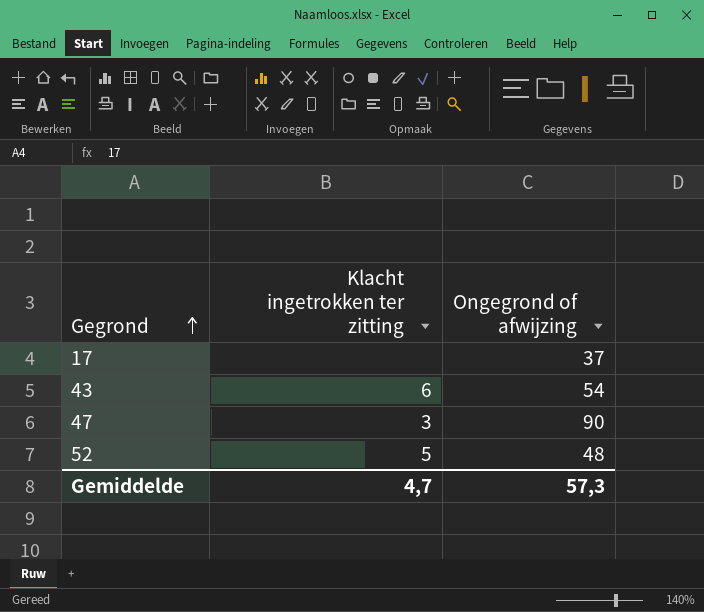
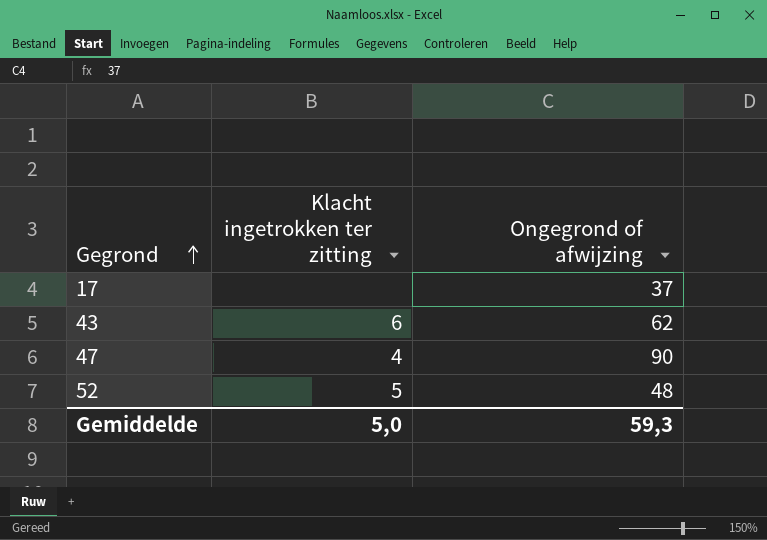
43 | Ongegrond of afwijzing: 54 -> 62
47 | Klacht ingetrokken ter zitting: 3 -> 4
Gemiddelde | Klacht ingetrokken ter zitting: 4,7 -> 5,0
Gemiddelde | Ongegrond of afwijzing: 57,3 -> 59,3

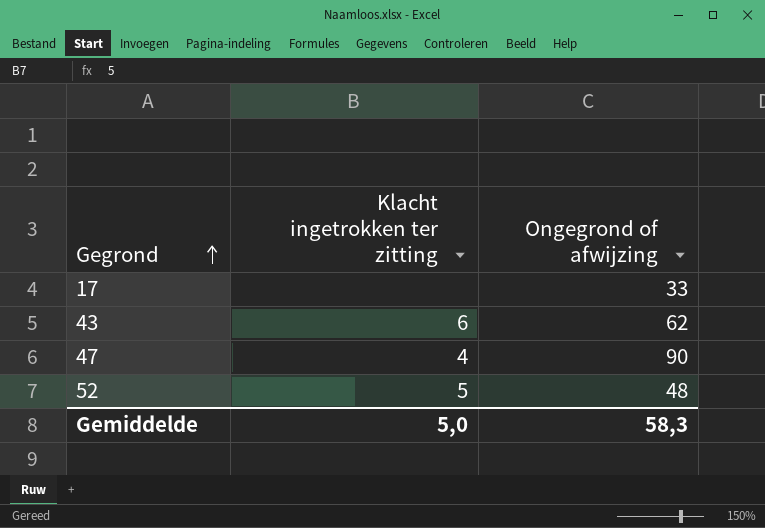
17 | Ongegrond of afwijzing: 37 -> 33
Gemiddelde | Ongegrond of afwijzing: 59,3 -> 58,3

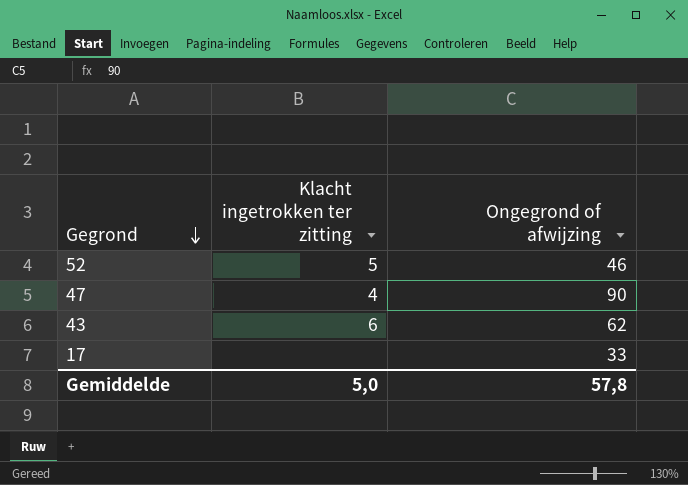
row order: Gegrond ascending -> Gegrond descending
52 | Ongegrond of afwijzing: 48 -> 46
Gemiddelde | Ongegrond of afwijzing: 58,3 -> 57,8

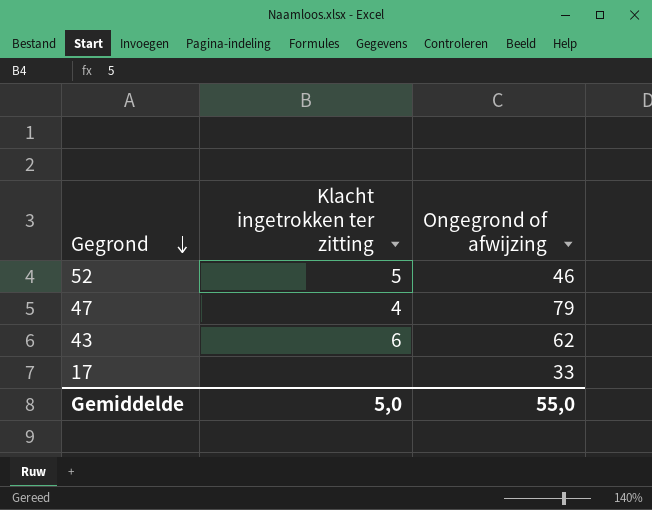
47 | Ongegrond of afwijzing: 90 -> 79
Gemiddelde | Ongegrond of afwijzing: 57,8 -> 55,0

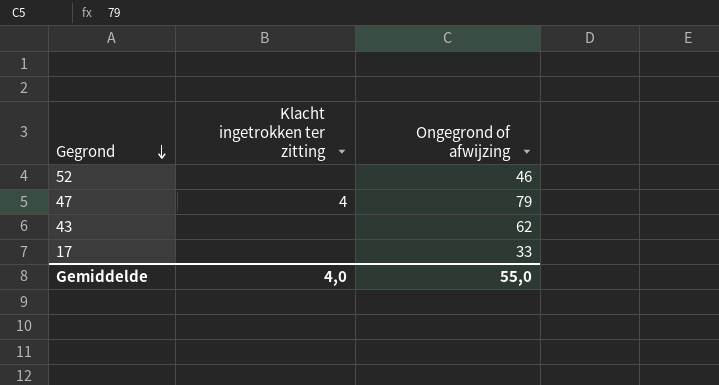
52 | Klacht ingetrokken ter zitting: 5 -> none
43 | Klacht ingetrokken ter zitting: 6 -> none
Gemiddelde | Klacht ingetrokken ter zitting: 5,0 -> 4,0

